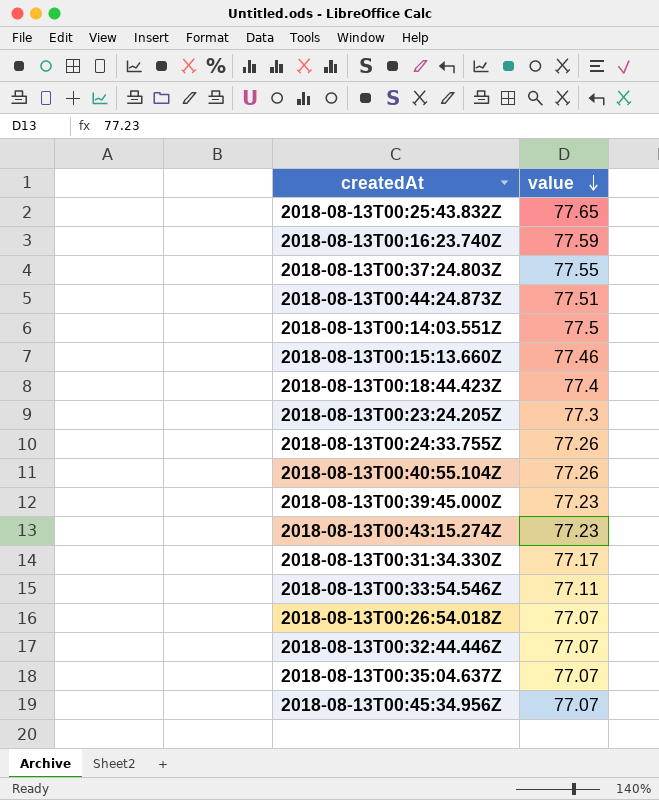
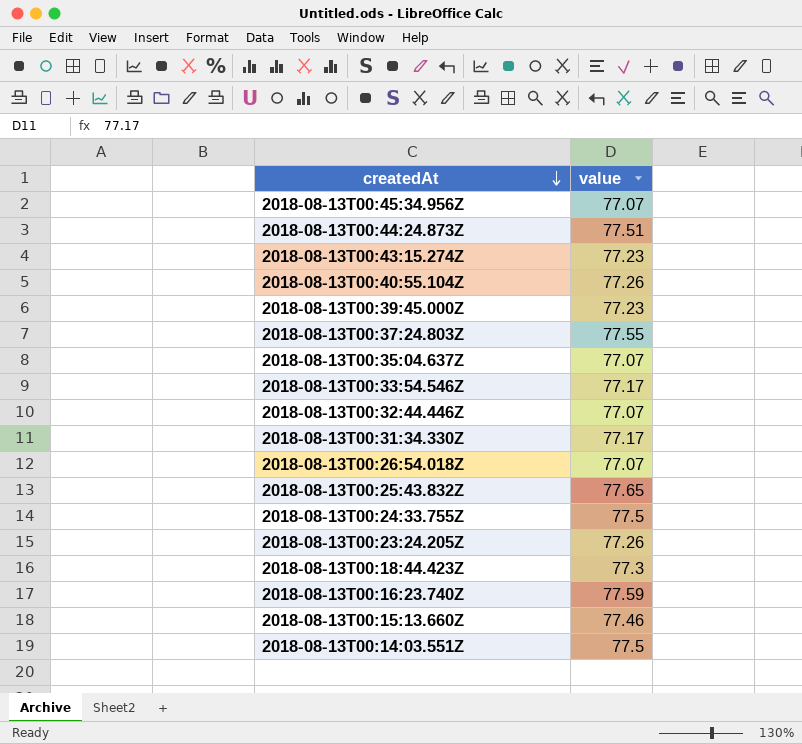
row order: value descending -> createdAt descending
2018-08-13T00:33:54.546Z | value: 77.11 -> 77.17
2018-08-13T00:24:33.755Z | value: 77.26 -> 77.5
2018-08-13T00:23:24.205Z | value: 77.3 -> 77.26
2018-08-13T00:18:44.423Z | value: 77.4 -> 77.3

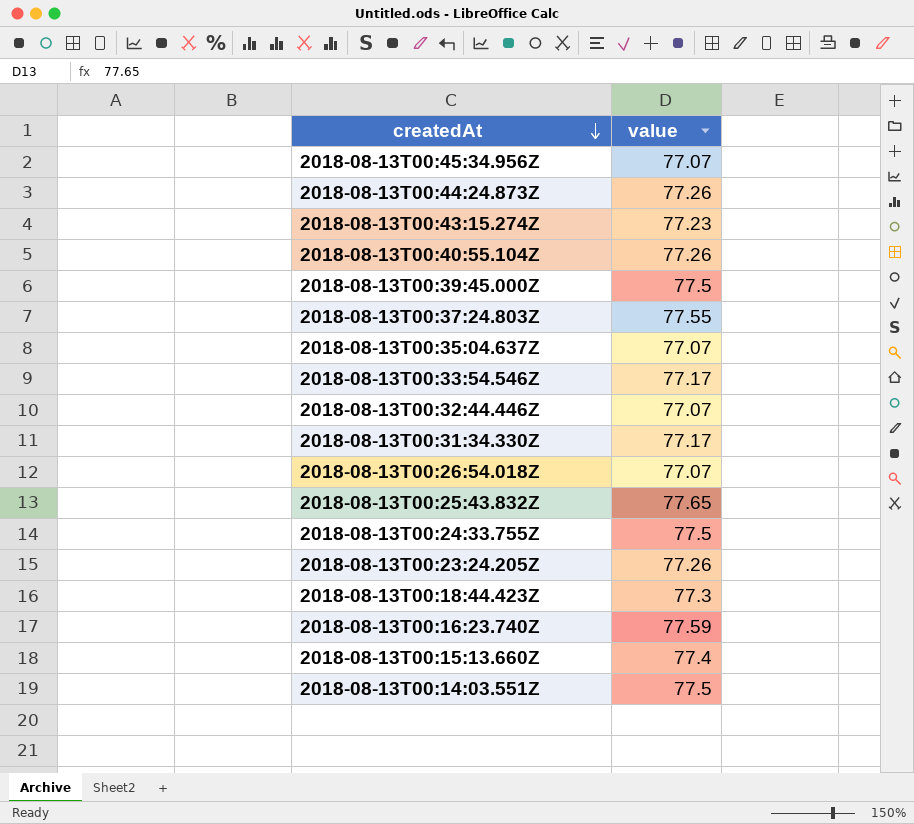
2018-08-13T00:44:24.873Z | value: 77.51 -> 77.26
2018-08-13T00:39:45.000Z | value: 77.23 -> 77.5
2018-08-13T00:15:13.660Z | value: 77.46 -> 77.4

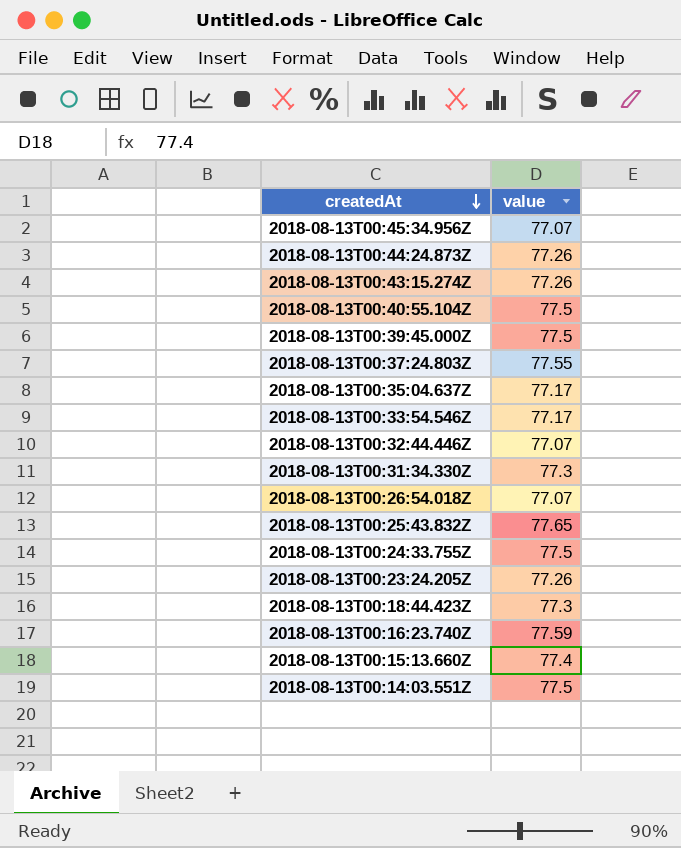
2018-08-13T00:43:15.274Z | value: 77.23 -> 77.26
2018-08-13T00:40:55.104Z | value: 77.26 -> 77.5
2018-08-13T00:35:04.637Z | value: 77.07 -> 77.17
2018-08-13T00:31:34.330Z | value: 77.17 -> 77.3

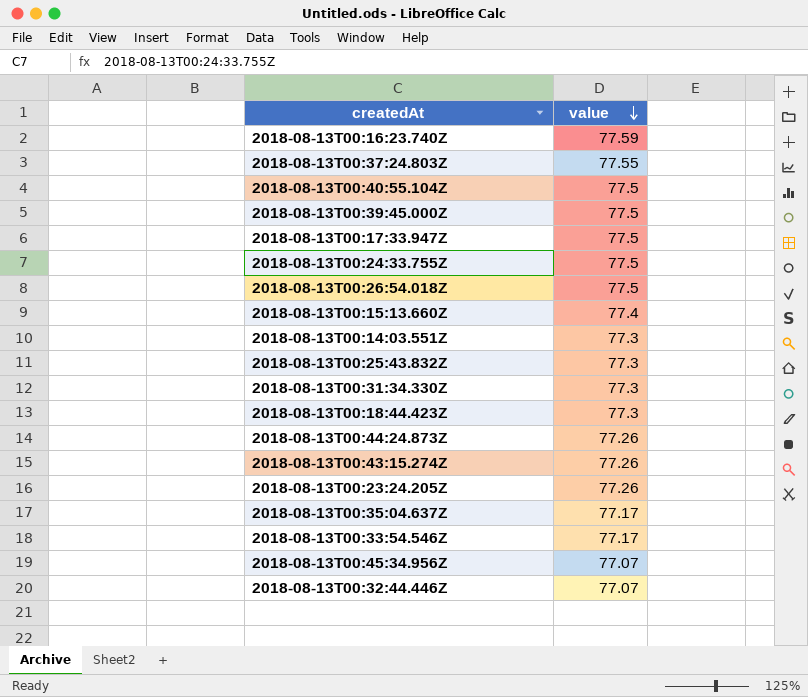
row order: createdAt descending -> value descending
row 2018-08-13T00:17:33.947Z: none -> 77.5
2018-08-13T00:26:54.018Z | value: 77.07 -> 77.5
2018-08-13T00:14:03.551Z | value: 77.5 -> 77.3
2018-08-13T00:25:43.832Z | value: 77.65 -> 77.3

